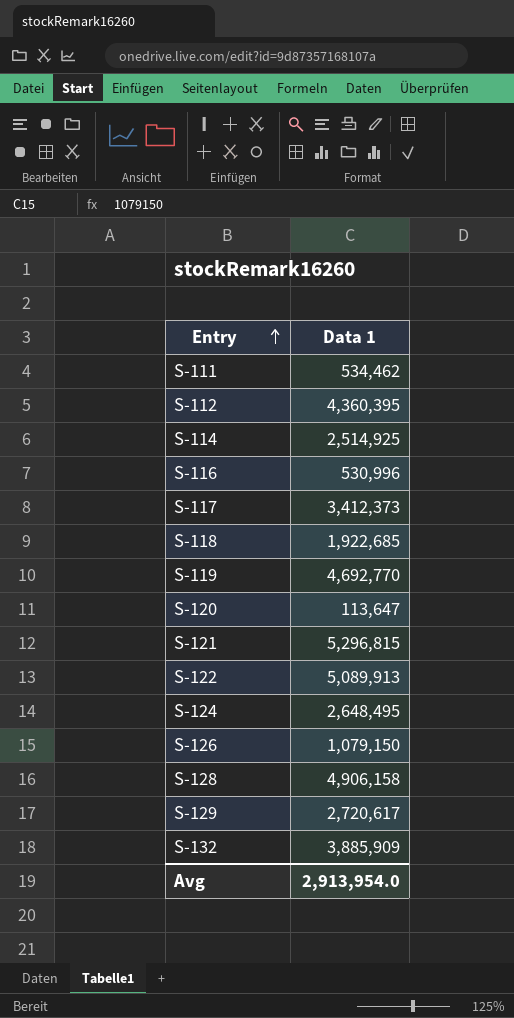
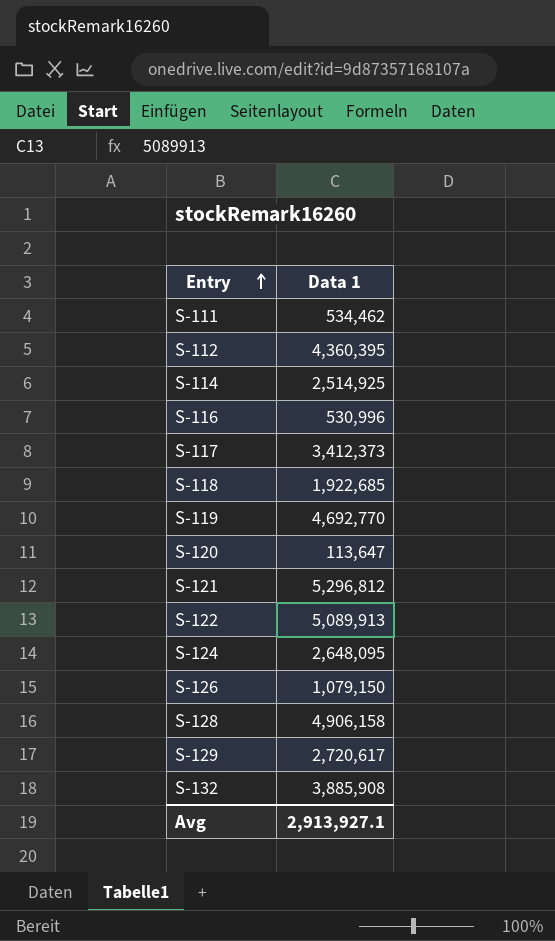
S-121 | Data 1: 5,296,815 -> 5,296,812
S-124 | Data 1: 2,648,495 -> 2,648,095
S-132 | Data 1: 3,885,909 -> 3,885,908
Avg | Data 1: 2,913,954.0 -> 2,913,927.1

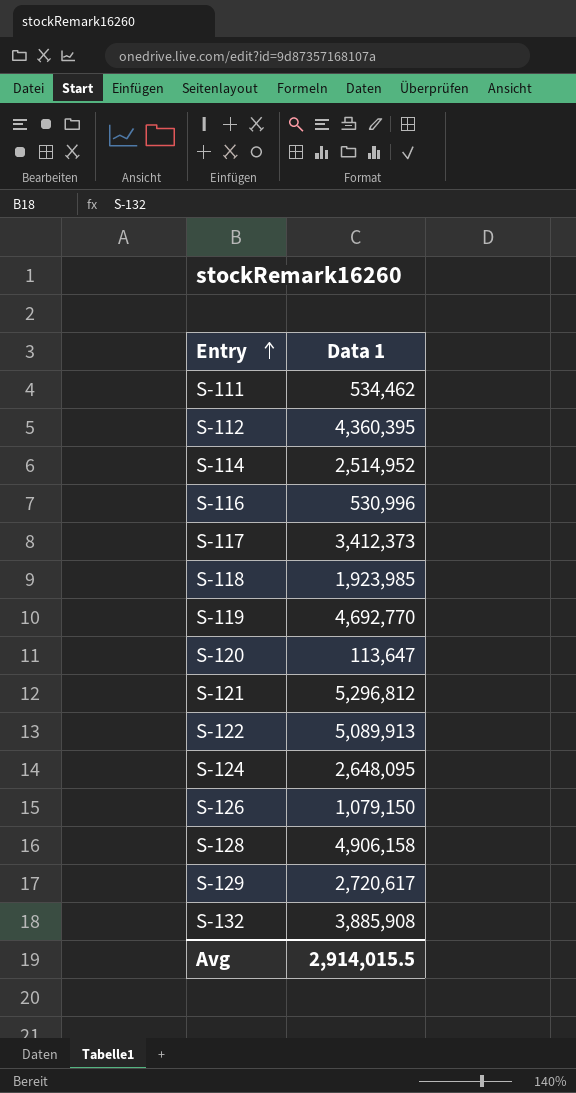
S-114 | Data 1: 2,514,925 -> 2,514,952
S-118 | Data 1: 1,922,685 -> 1,923,985
Avg | Data 1: 2,913,927.1 -> 2,914,015.5

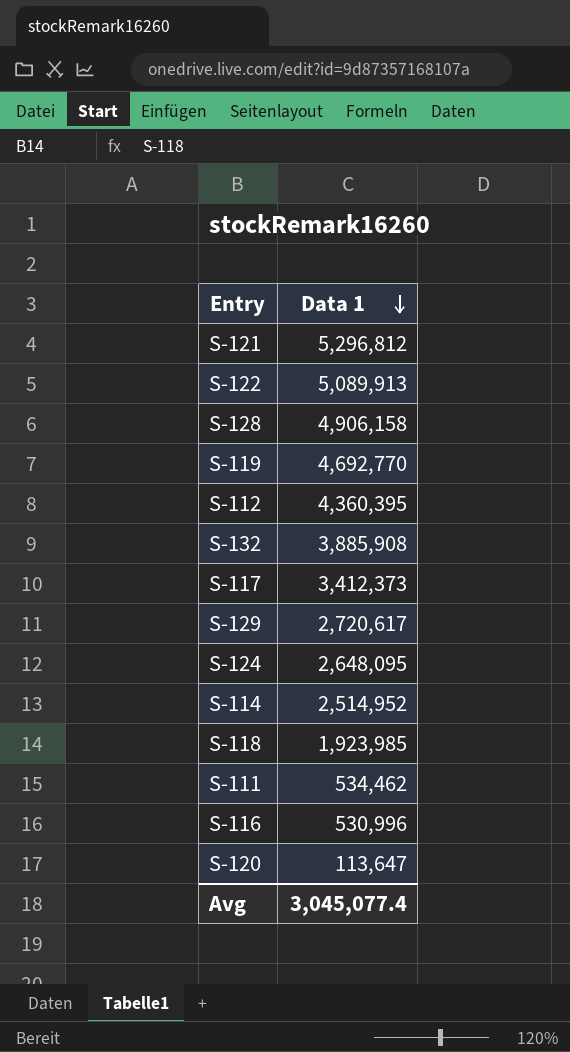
row order: Entry ascending -> Data 1 descending
row S-126: 1,079,150 -> none
Avg | Data 1: 2,914,015.5 -> 3,045,077.4

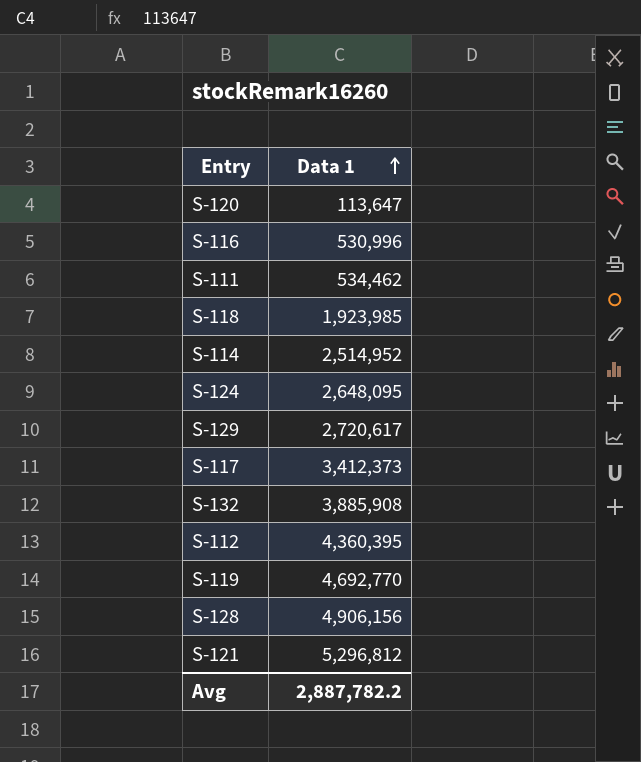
row order: Data 1 descending -> Data 1 ascending
row S-122: 5,089,913 -> none
S-128 | Data 1: 4,906,158 -> 4,906,156
Avg | Data 1: 3,045,077.4 -> 2,887,782.2

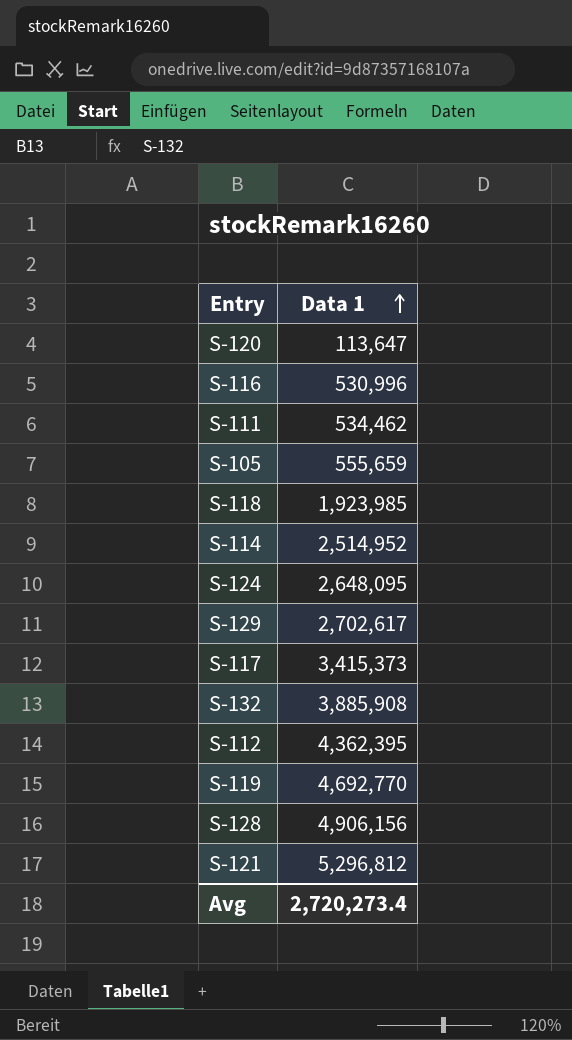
row S-105: none -> 555,659
S-129 | Data 1: 2,720,617 -> 2,702,617
S-117 | Data 1: 3,412,373 -> 3,415,373
S-112 | Data 1: 4,360,395 -> 4,362,395
Avg | Data 1: 2,887,782.2 -> 2,720,273.4

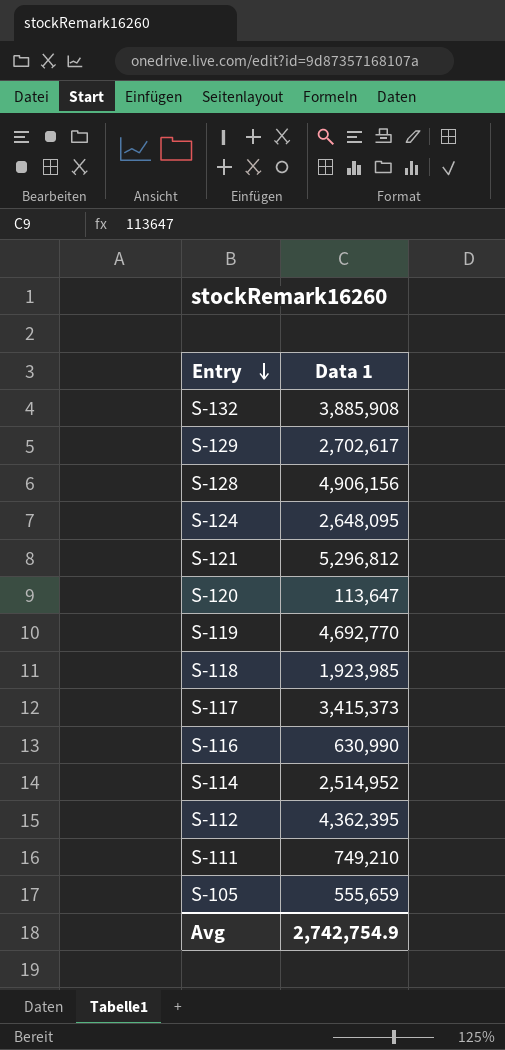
row order: Data 1 ascending -> Entry descending
S-116 | Data 1: 530,996 -> 630,990
S-111 | Data 1: 534,462 -> 749,210
Avg | Data 1: 2,720,273.4 -> 2,742,754.9

